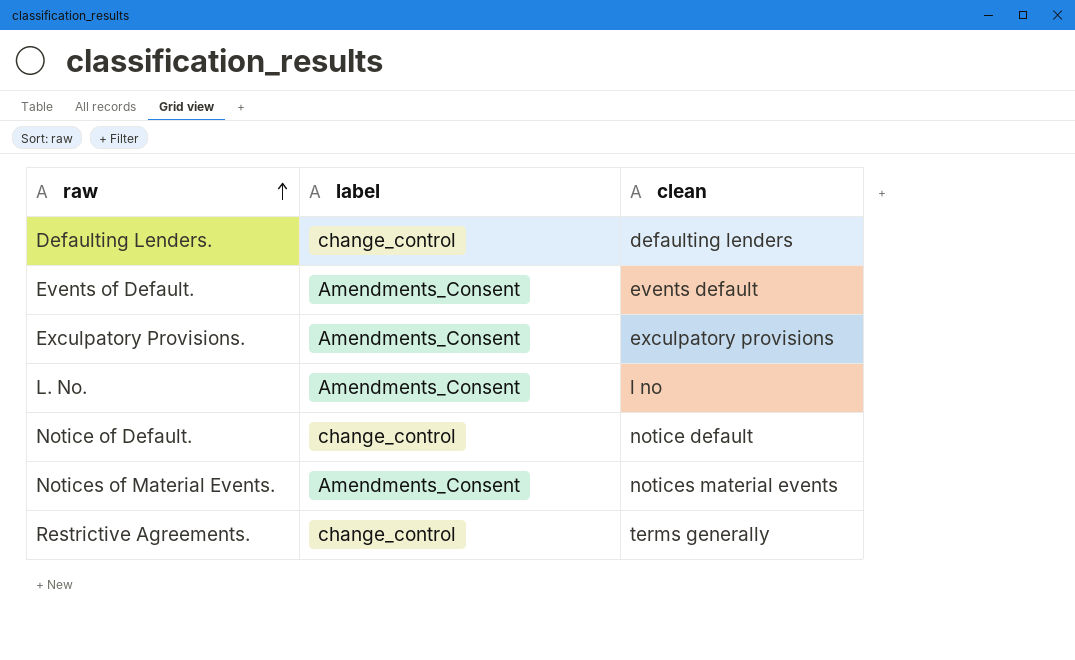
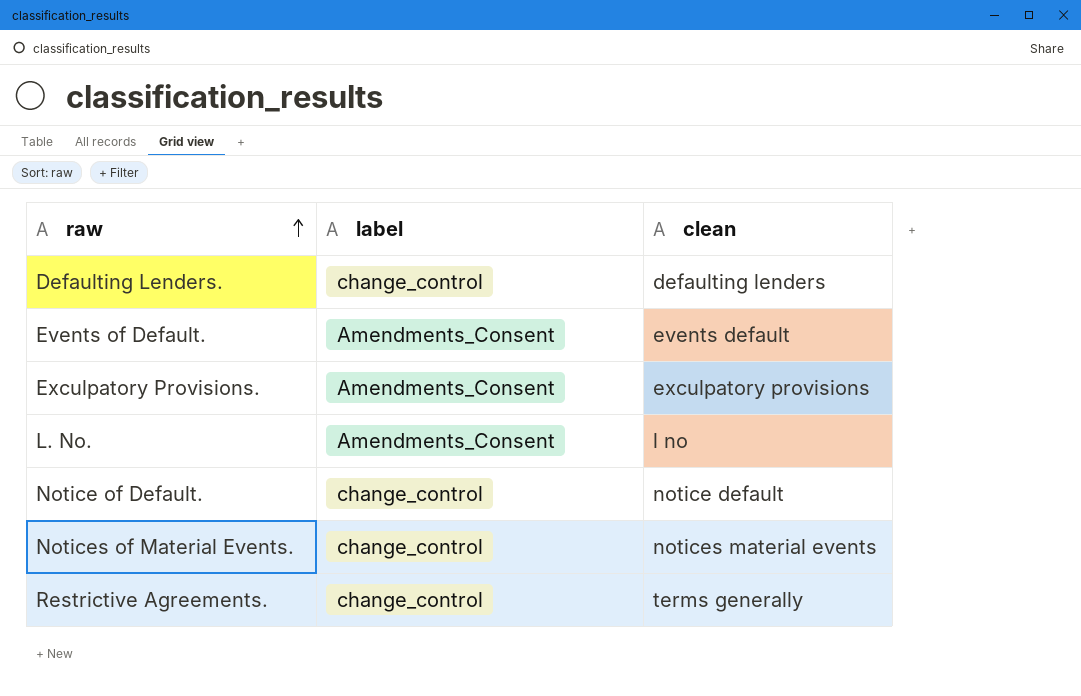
Notices of Material Events. | label: Amendments_Consent -> change_control

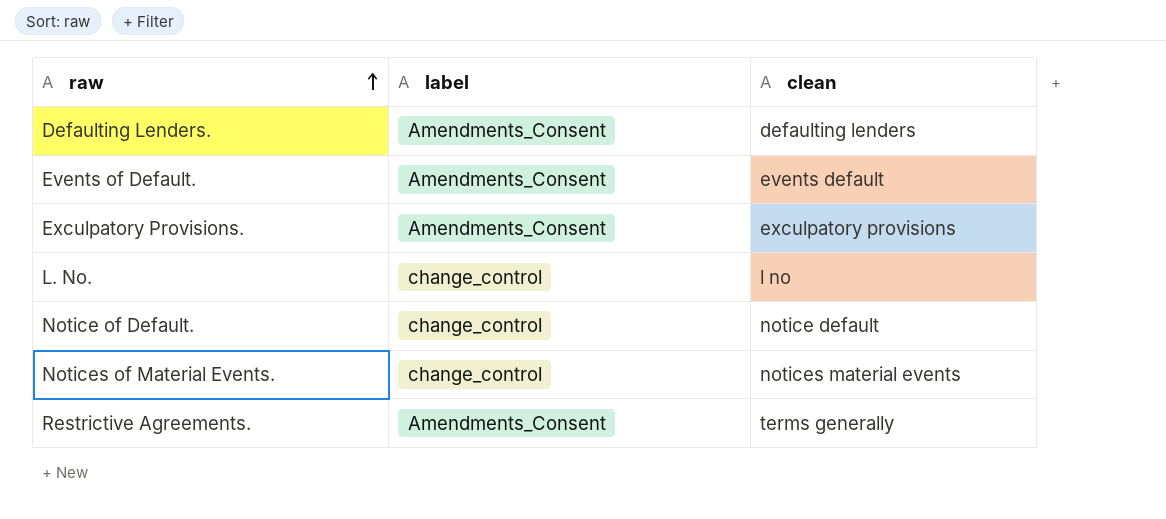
Defaulting Lenders. | label: change_control -> Amendments_Consent
L. No. | label: Amendments_Consent -> change_control
Restrictive Agreements. | label: change_control -> Amendments_Consent

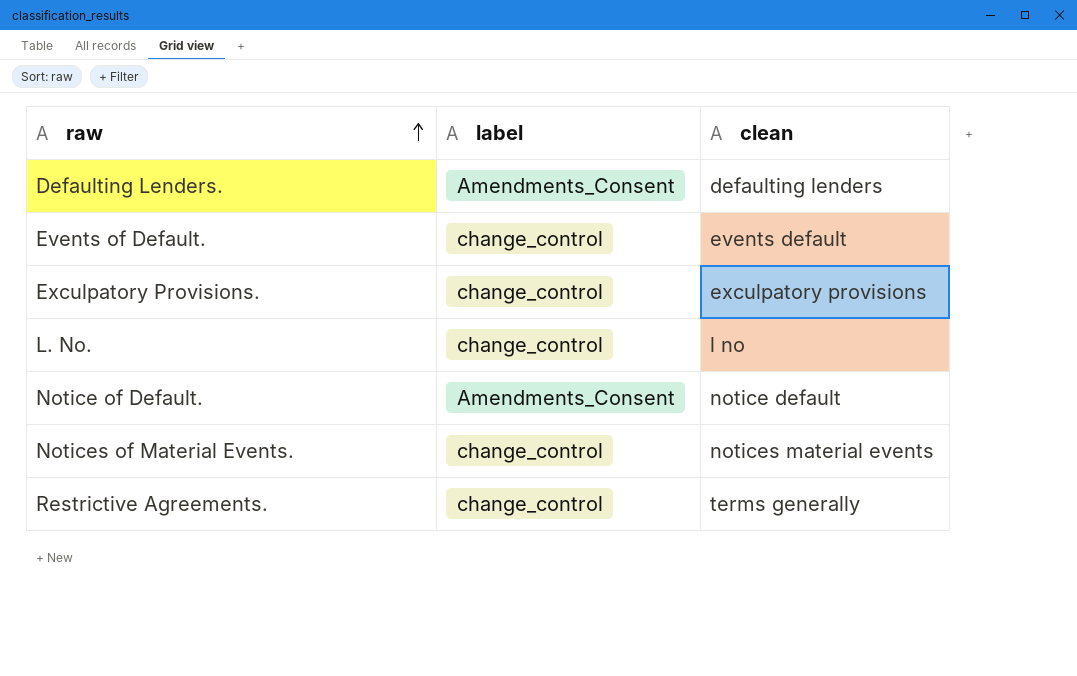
Events of Default. | label: Amendments_Consent -> change_control
Exculpatory Provisions. | label: Amendments_Consent -> change_control
Notice of Default. | label: change_control -> Amendments_Consent
Restrictive Agreements. | label: Amendments_Consent -> change_control

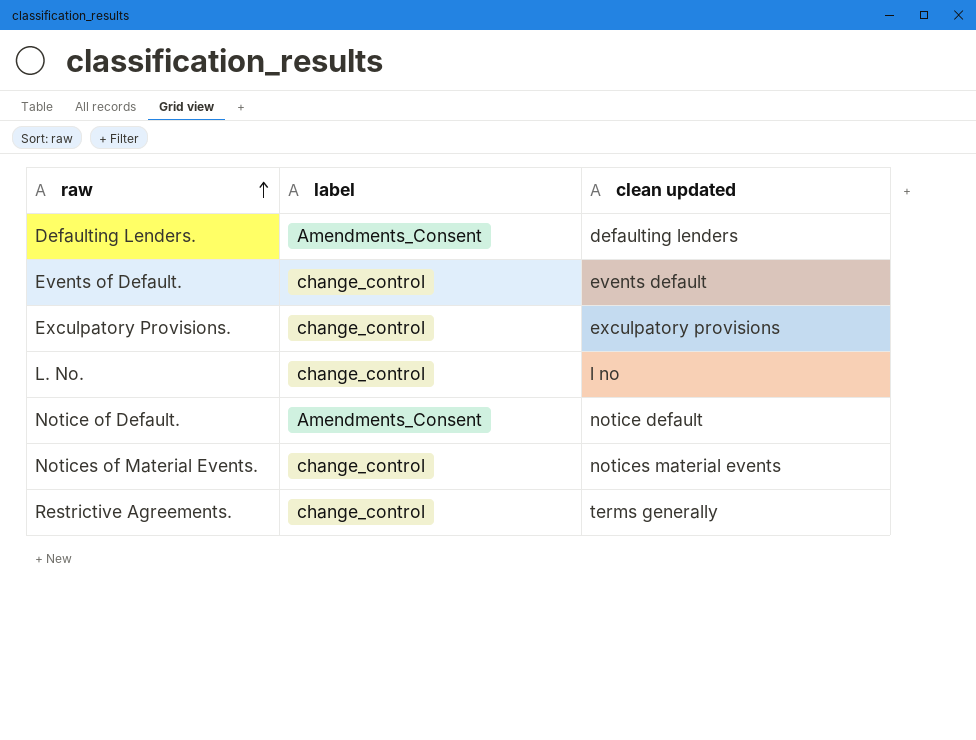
column name: clean -> clean updated

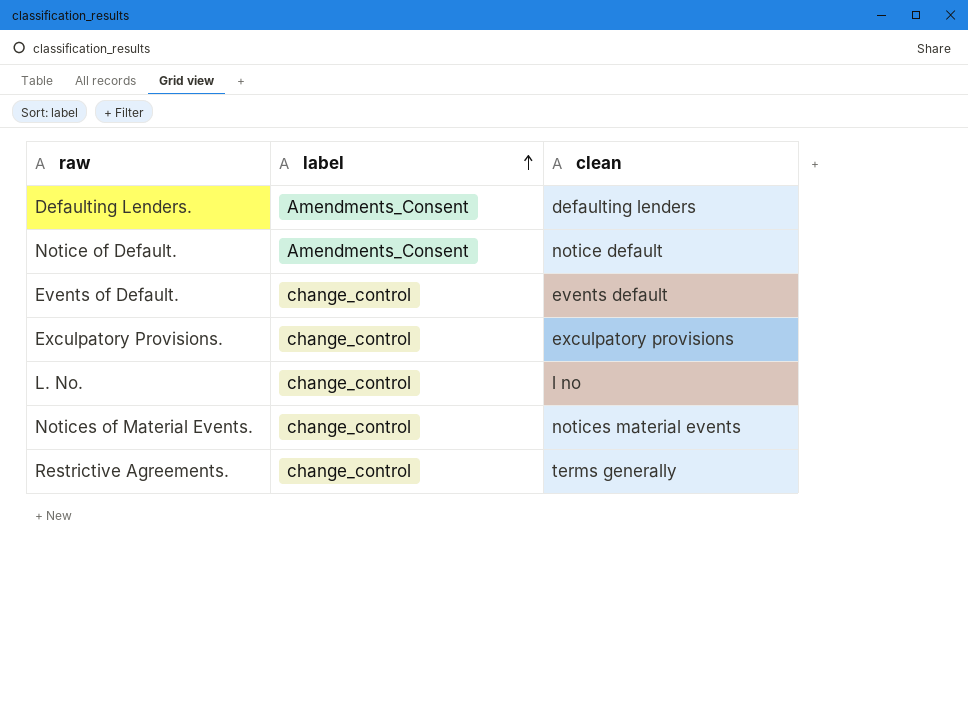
row order: raw ascending -> label ascending
column name: clean updated -> clean

